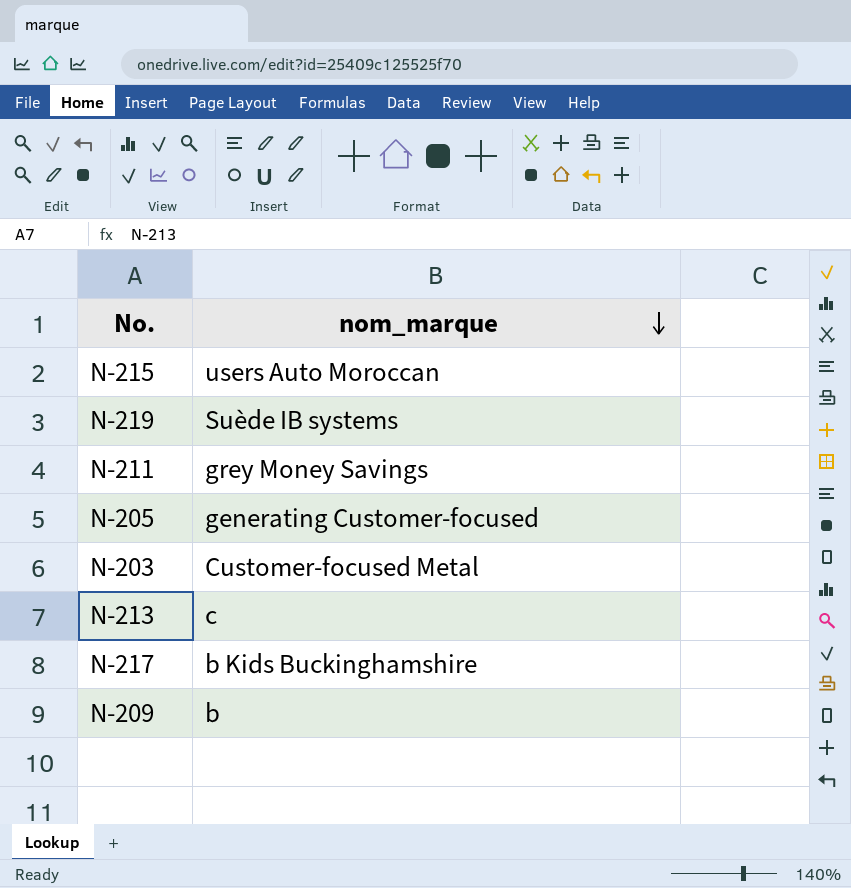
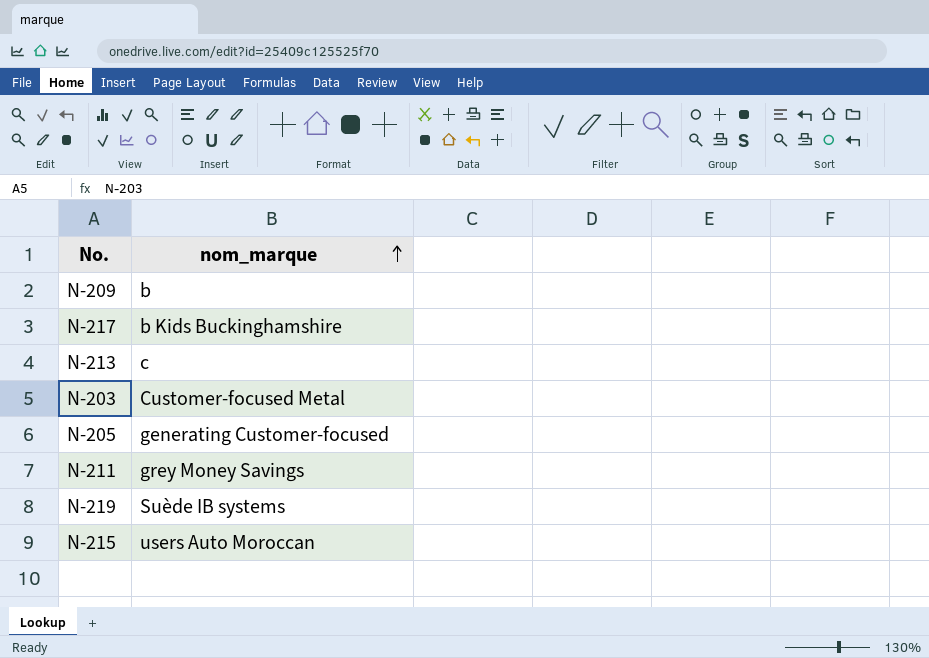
row order: nom_marque descending -> nom_marque ascending

